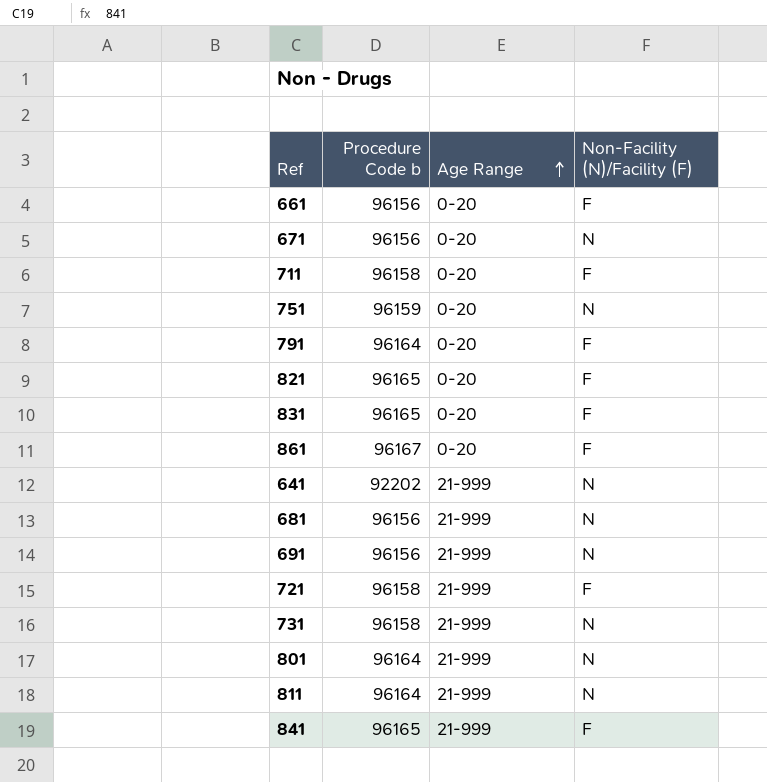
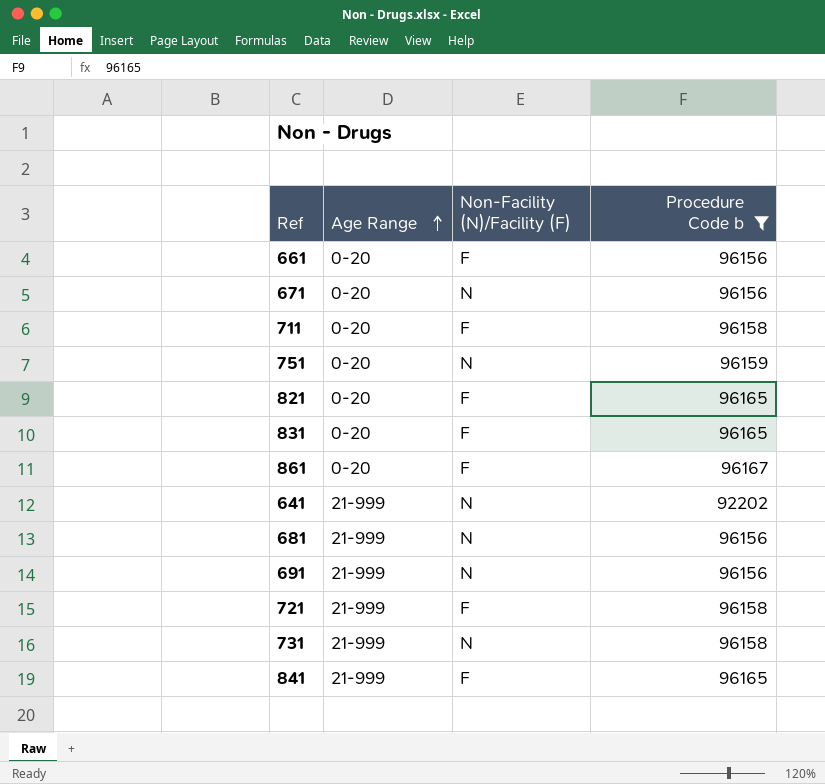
filter: none -> Procedure Code b != 96164
column Procedure Code b | position: 2 -> 4

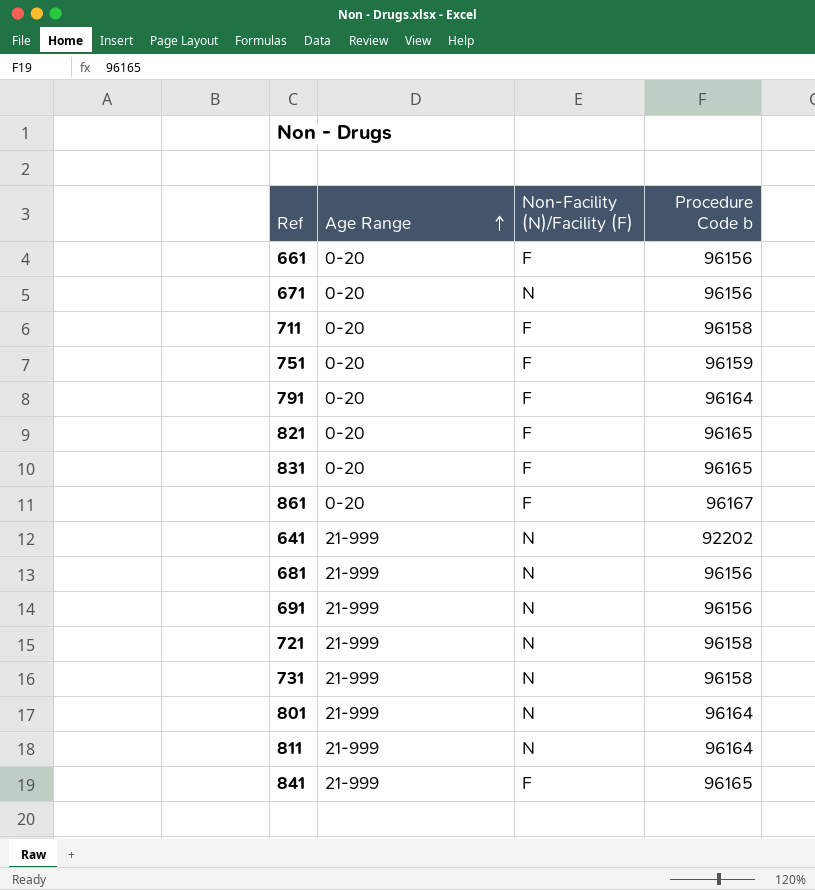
filter: Procedure Code b != 96164 -> none
751 | Non-Facility (N)/Facility (F): N -> F
721 | Non-Facility (N)/Facility (F): F -> N

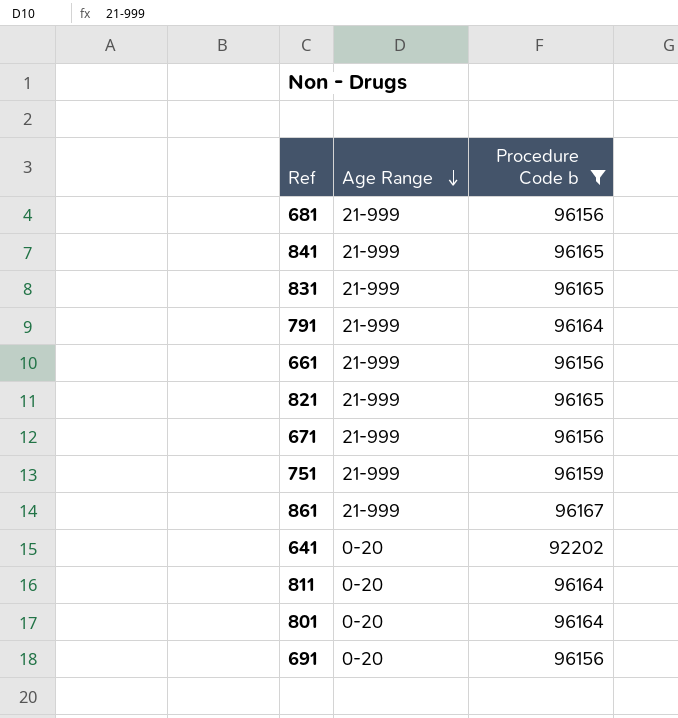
filter: none -> Procedure Code b != 96158
row order: Age Range ascending -> Age Range descending
column Non-Facility (N)/Facility (F) | position: 3 -> none
831 | Age Range: 0-20 -> 21-999
791 | Age Range: 0-20 -> 21-999
661 | Age Range: 0-20 -> 21-999
821 | Age Range: 0-20 -> 21-999
671 | Age Range: 0-20 -> 21-999
751 | Age Range: 0-20 -> 21-999
861 | Age Range: 0-20 -> 21-999
641 | Age Range: 21-999 -> 0-20
811 | Age Range: 21-999 -> 0-20
801 | Age Range: 21-999 -> 0-20
691 | Age Range: 21-999 -> 0-20

